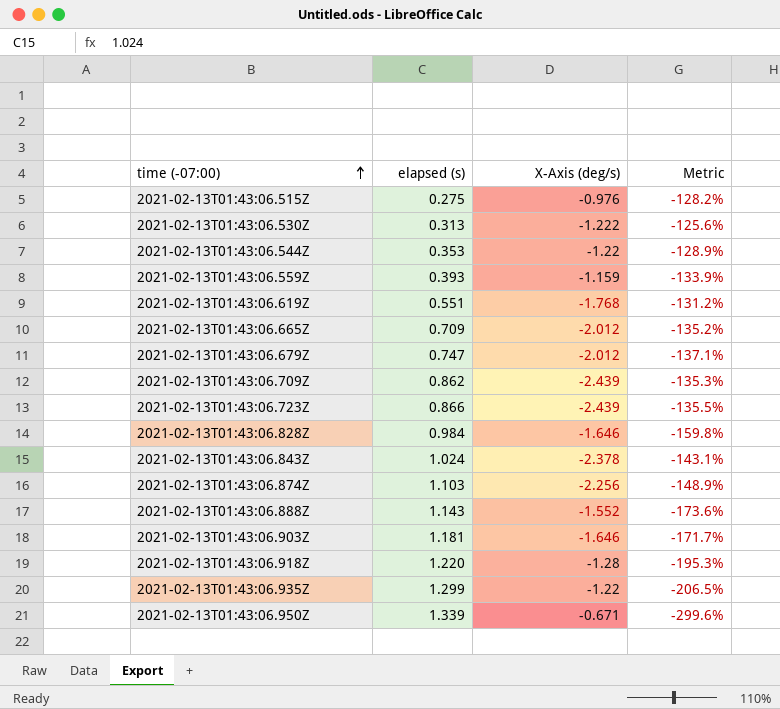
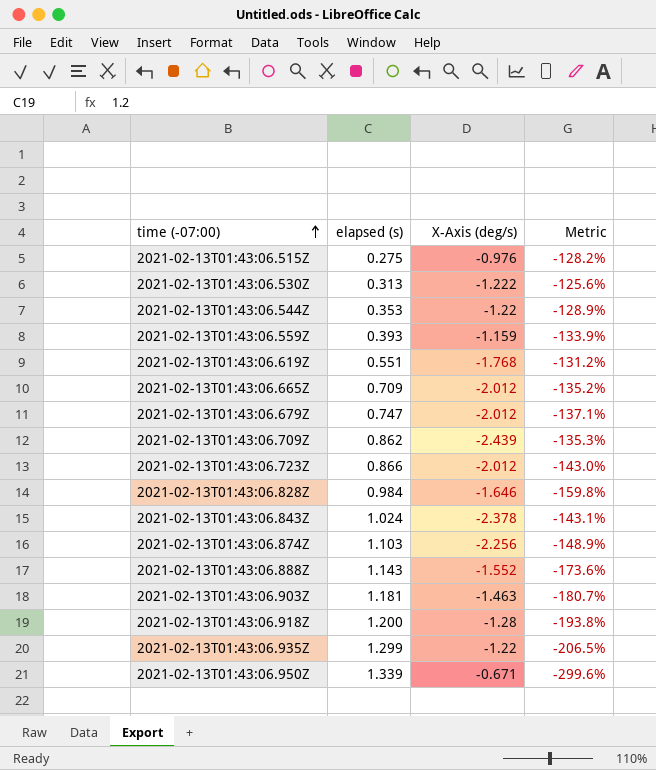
2021-02-13T01:43:06.723Z | X-Axis (deg/s): -2.439 -> -2.012
2021-02-13T01:43:06.723Z | Metric: -135.5% -> -143.0%
2021-02-13T01:43:06.903Z | X-Axis (deg/s): -1.646 -> -1.463
2021-02-13T01:43:06.903Z | Metric: -171.7% -> -180.7%
2021-02-13T01:43:06.918Z | elapsed (s): 1.220 -> 1.200
2021-02-13T01:43:06.918Z | Metric: -195.3% -> -193.8%

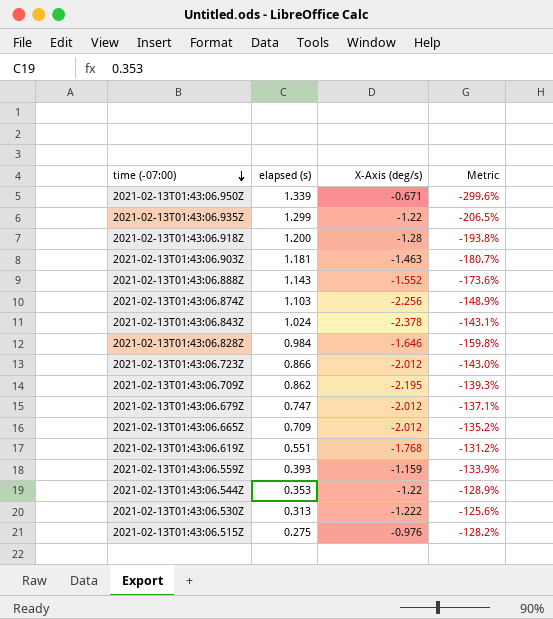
row order: time (-07:00) ascending -> time (-07:00) descending
2021-02-13T01:43:06.709Z | X-Axis (deg/s): -2.439 -> -2.195
2021-02-13T01:43:06.709Z | Metric: -135.3% -> -139.3%

